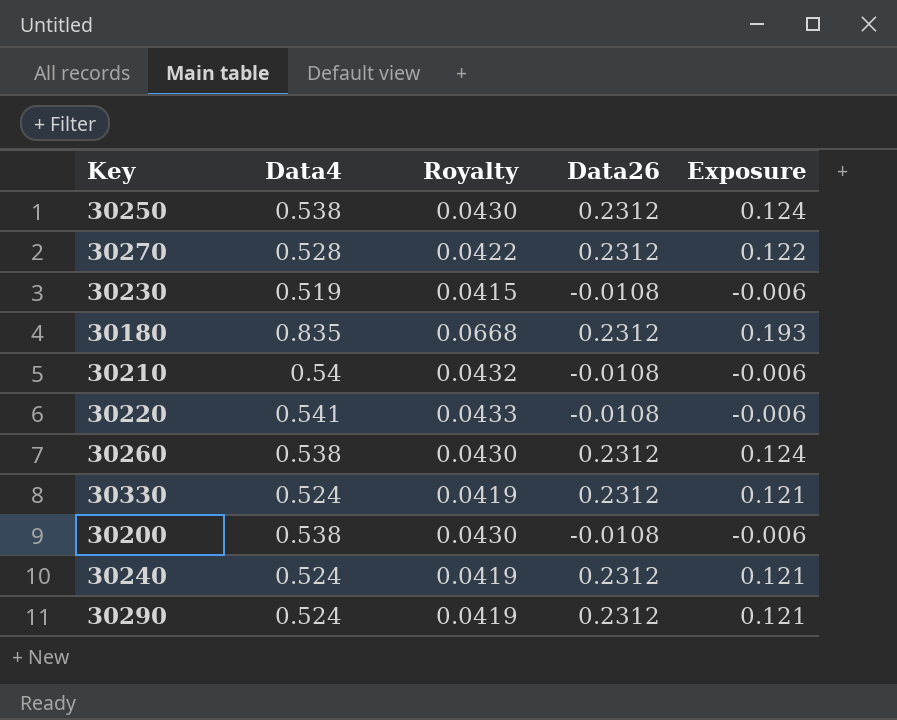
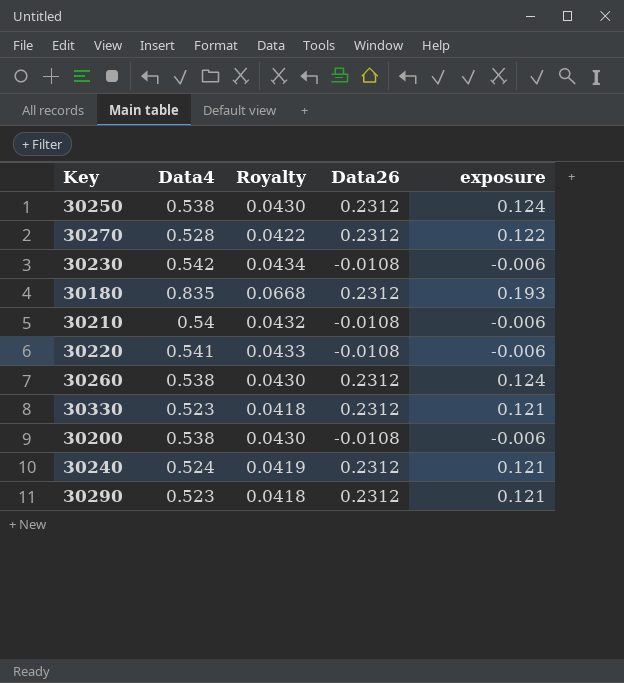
column name: Exposure -> exposure
30230 | Data4: 0.519 -> 0.542
30230 | Royalty: 0.0415 -> 0.0434
30330 | Data4: 0.524 -> 0.523
30330 | Royalty: 0.0419 -> 0.0418
30290 | Data4: 0.524 -> 0.523
30290 | Royalty: 0.0419 -> 0.0418

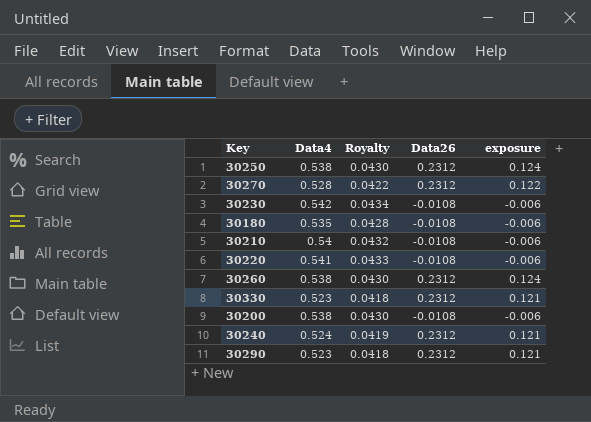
30180 | Data4: 0.835 -> 0.535
30180 | Royalty: 0.0668 -> 0.0428
30180 | Data26: 0.2312 -> -0.0108
30180 | exposure: 0.193 -> -0.006

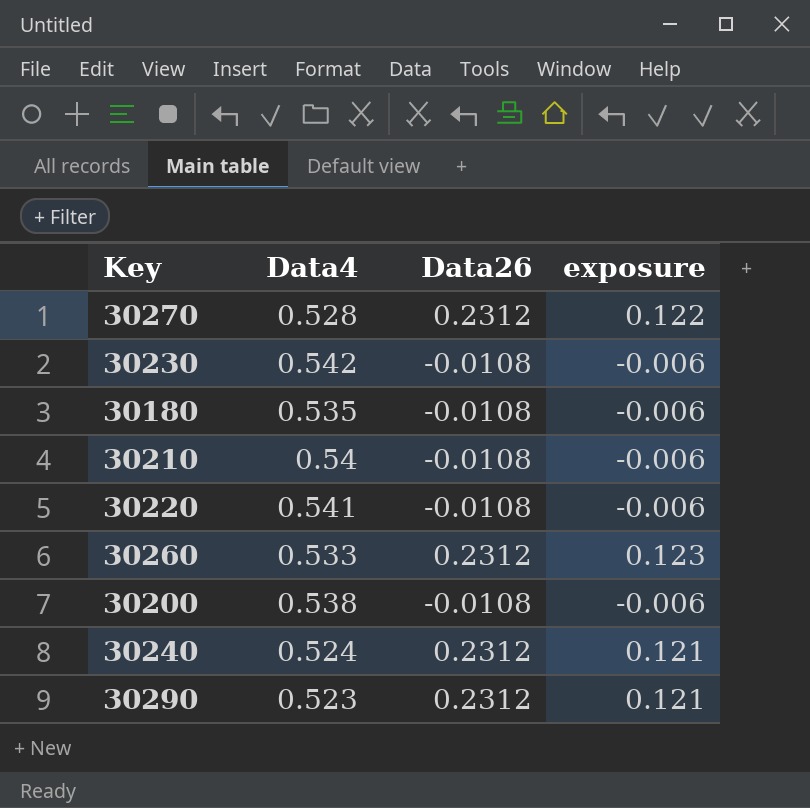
column Royalty | formula: [Data4] * 0.08 -> none
row 30250: 0.538 | 0.0430 | 0.2312 | 0.124 -> none
row 30330: 0.523 | 0.0418 | 0.2312 | 0.121 -> none
30260 | Data4: 0.538 -> 0.533
30260 | exposure: 0.124 -> 0.123

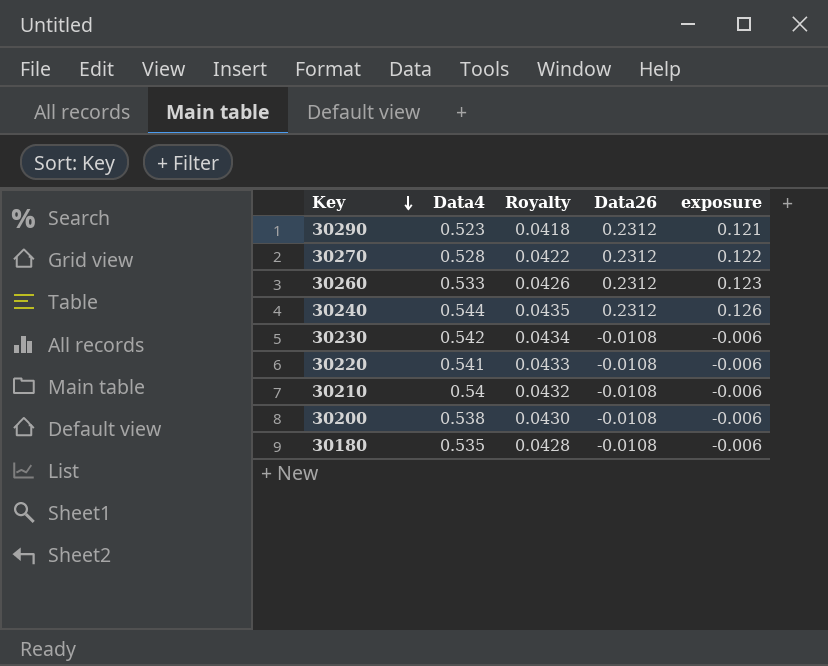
row order: none -> Key descending
column Royalty | formula: none -> [Data4] * 0.08
30240 | Data4: 0.524 -> 0.544
30240 | exposure: 0.121 -> 0.126

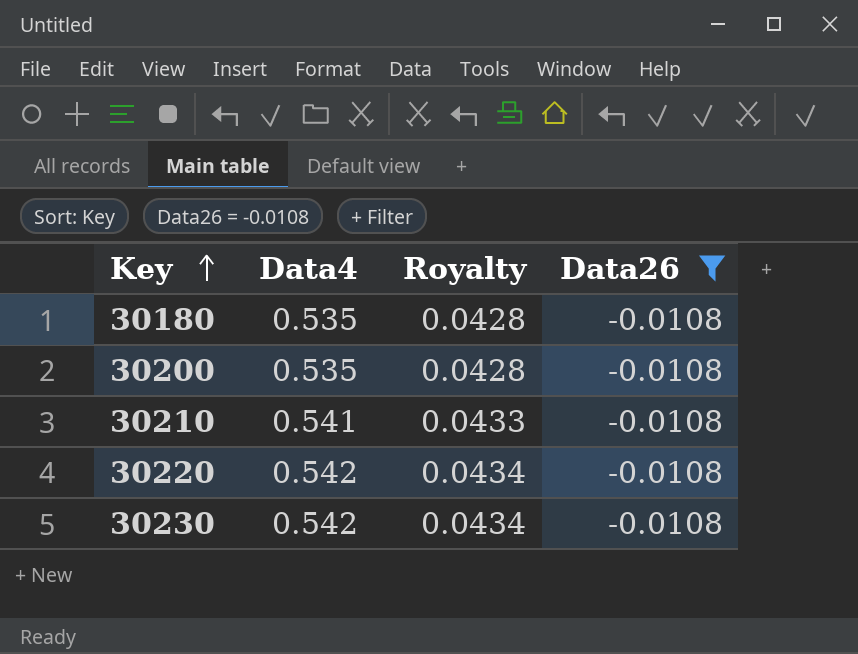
filter: none -> Data26 = -0.0108
row order: Key descending -> Key ascending
column exposure | formula: [Data4] * [Data26] -> none
30200 | Data4: 0.538 -> 0.535
30200 | Royalty: 0.0430 -> 0.0428
30210 | Data4: 0.54 -> 0.541
30210 | Royalty: 0.0432 -> 0.0433
30220 | Data4: 0.541 -> 0.542
30220 | Royalty: 0.0433 -> 0.0434

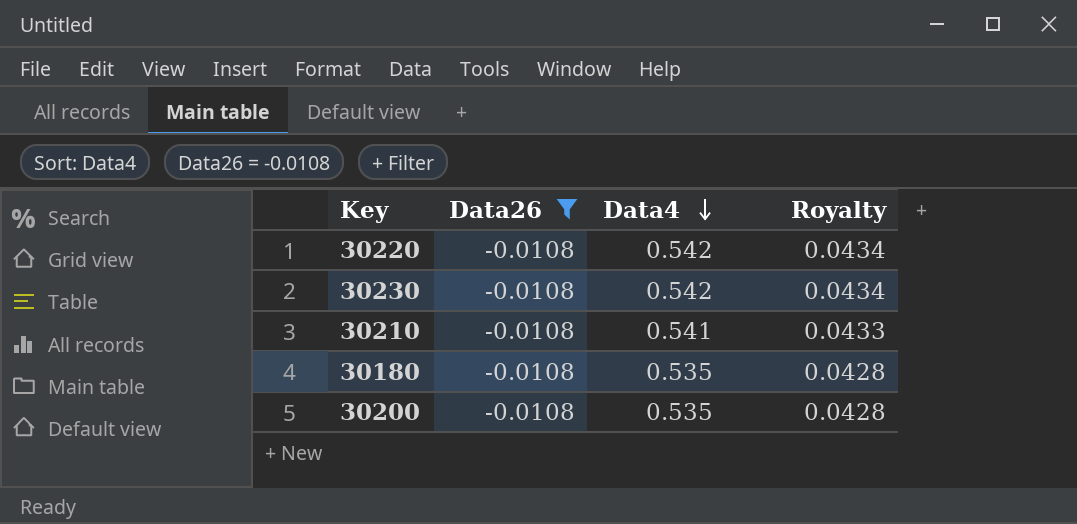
row order: Key ascending -> Data4 descending
column Data26 | position: 4 -> 2

